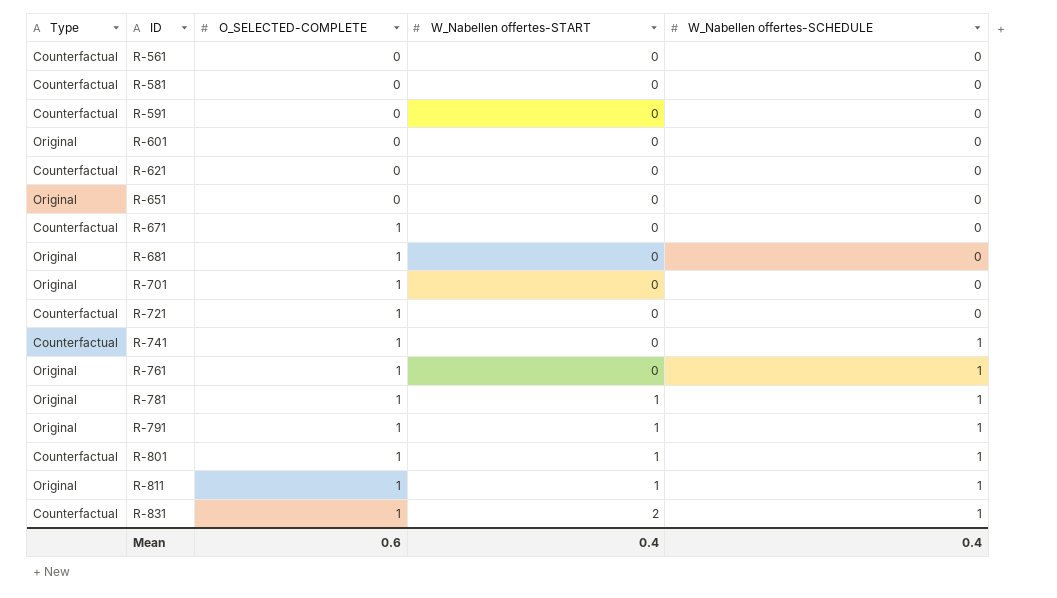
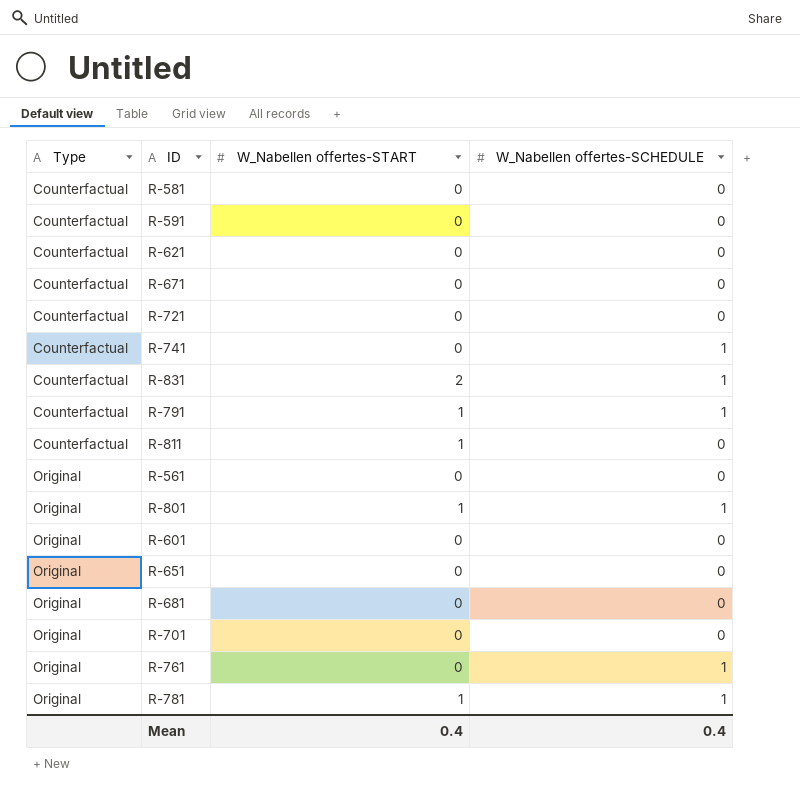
row order: ID ascending -> Type ascending
column O_SELECTED-COMPLETE | position: 3 -> none
R-791 | Type: Original -> Counterfactual
R-811 | Type: Original -> Counterfactual
R-811 | W_Nabellen offertes-SCHEDULE: 1 -> 0
R-561 | Type: Counterfactual -> Original
R-801 | Type: Counterfactual -> Original

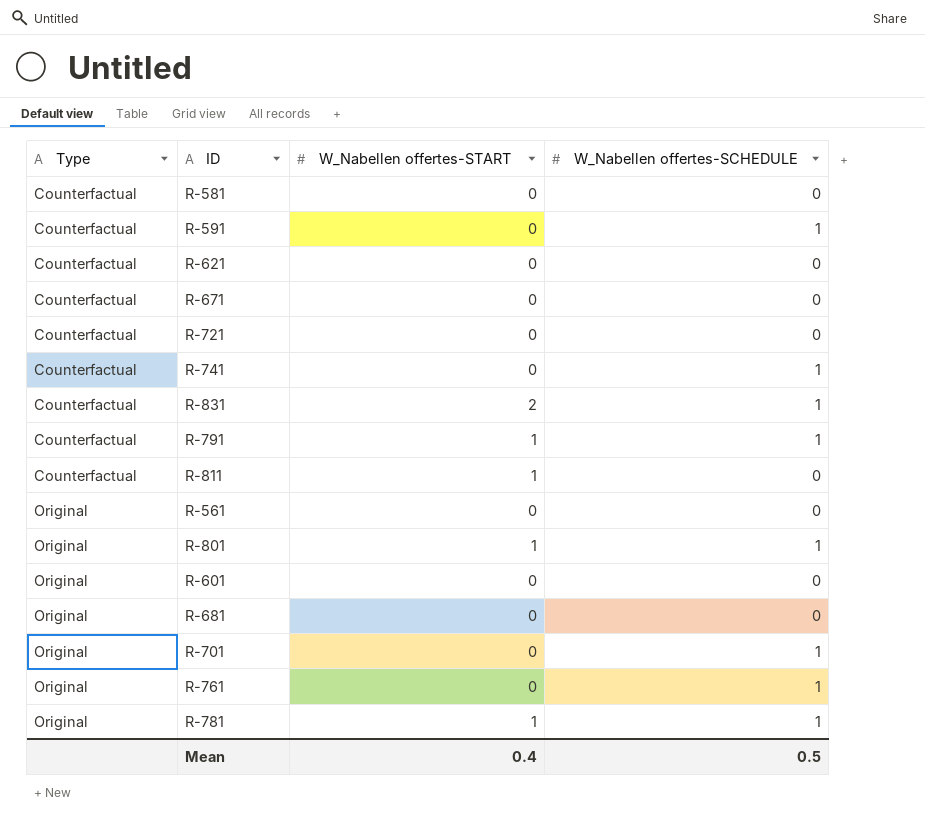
row R-651: Original | 0 | 0 -> none
R-591 | W_Nabellen offertes-SCHEDULE: 0 -> 1
R-701 | W_Nabellen offertes-SCHEDULE: 0 -> 1
Mean | W_Nabellen offertes-SCHEDULE: 0.4 -> 0.5

